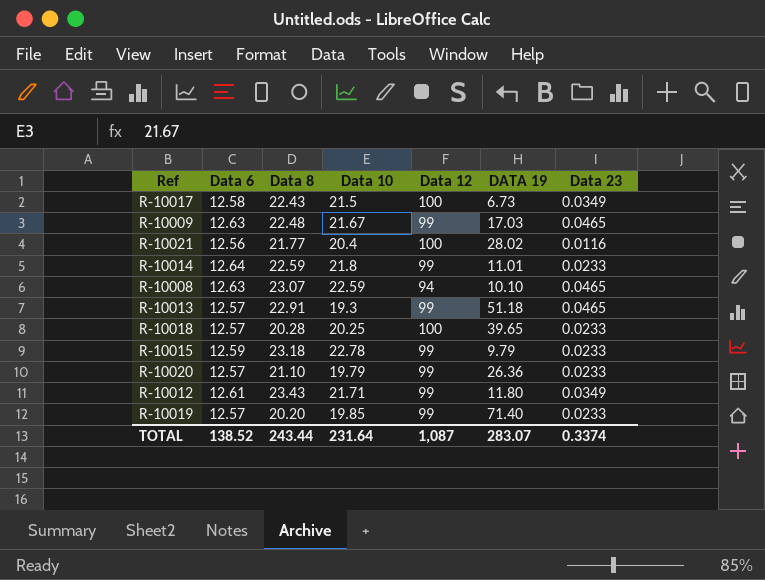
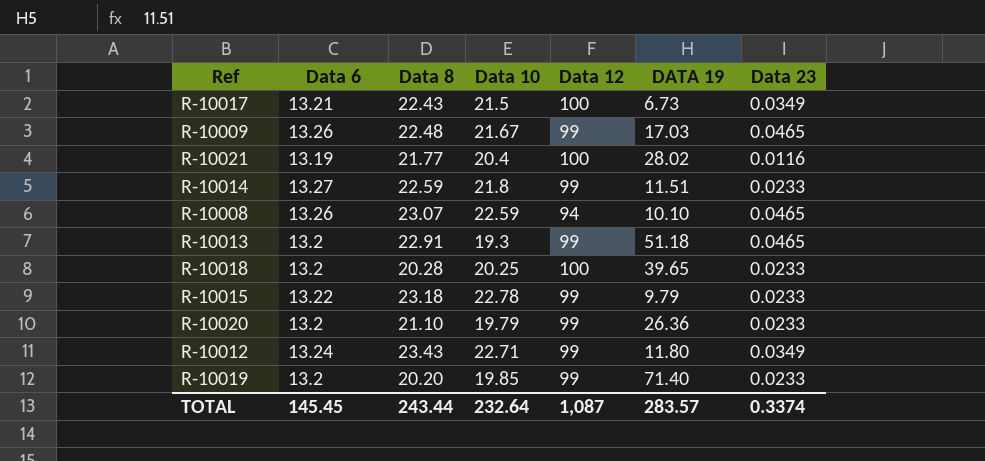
R-10017 | Data 6: 12.58 -> 13.21
R-10009 | Data 6: 12.63 -> 13.26
R-10021 | Data 6: 12.56 -> 13.19
R-10014 | Data 6: 12.64 -> 13.27
R-10014 | DATA 19: 11.01 -> 11.51
R-10008 | Data 6: 12.63 -> 13.26
R-10013 | Data 6: 12.57 -> 13.2
R-10018 | Data 6: 12.57 -> 13.2
R-10015 | Data 6: 12.59 -> 13.22
R-10020 | Data 6: 12.57 -> 13.2
R-10012 | Data 6: 12.61 -> 13.24
R-10012 | Data 10: 21.71 -> 22.71
R-10019 | Data 6: 12.57 -> 13.2
TOTAL | Data 6: 138.52 -> 145.45
TOTAL | Data 10: 231.64 -> 232.64
TOTAL | DATA 19: 283.07 -> 283.57

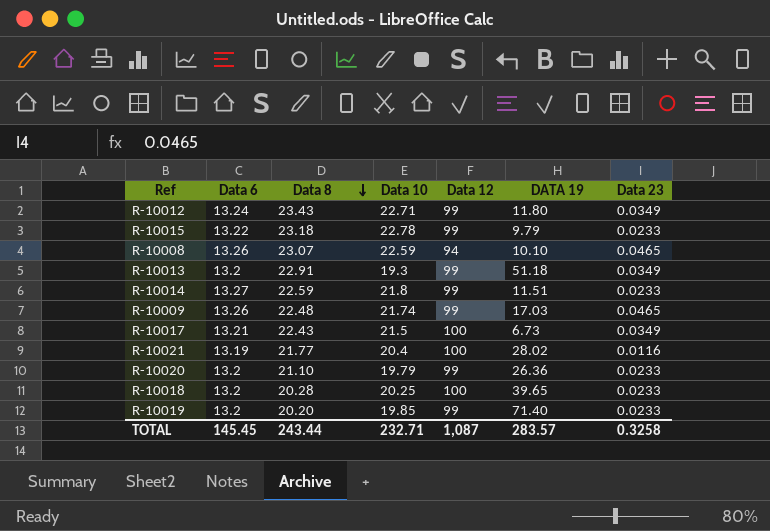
row order: none -> Data 8 descending
R-10013 | Data 23: 0.0465 -> 0.0349
R-10009 | Data 10: 21.67 -> 21.74
TOTAL | Data 10: 232.64 -> 232.71
TOTAL | Data 23: 0.3374 -> 0.3258

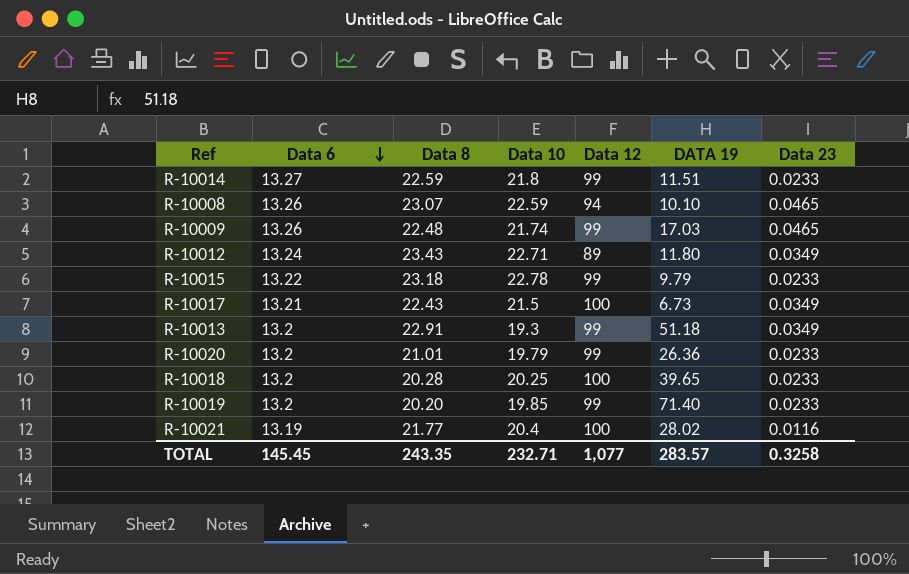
row order: Data 8 descending -> Data 6 descending
R-10012 | Data 12: 99 -> 89
R-10020 | Data 8: 21.10 -> 21.01
TOTAL | Data 8: 243.44 -> 243.35
TOTAL | Data 12: 1,087 -> 1,077

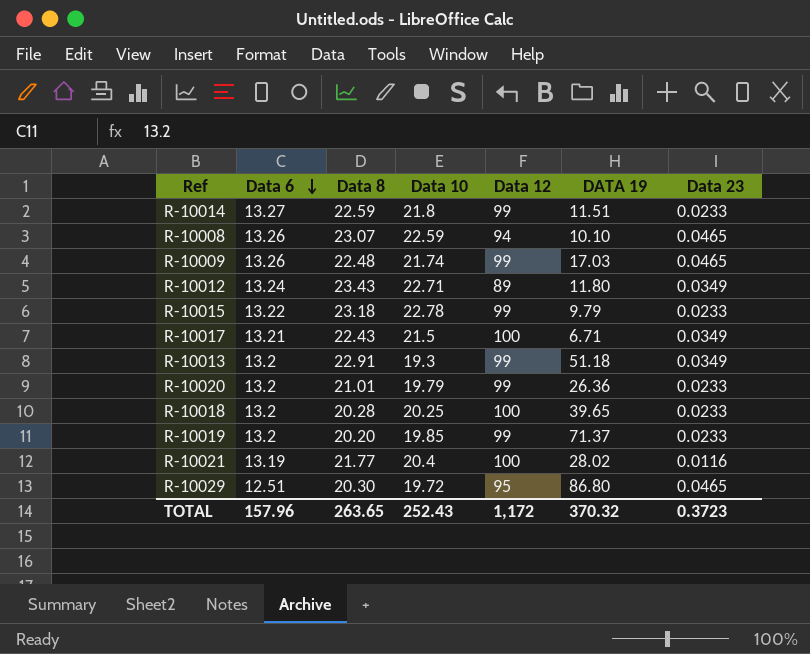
R-10017 | DATA 19: 6.73 -> 6.71
R-10019 | DATA 19: 71.40 -> 71.37
row R-10029: none -> 12.51 | 20.30 | 19.72 | 95 | 86.80 | 0.0465
TOTAL | Data 6: 145.45 -> 157.96
TOTAL | Data 8: 243.35 -> 263.65
TOTAL | Data 10: 232.71 -> 252.43
TOTAL | Data 12: 1,077 -> 1,172
TOTAL | DATA 19: 283.57 -> 370.32
TOTAL | Data 23: 0.3258 -> 0.3723

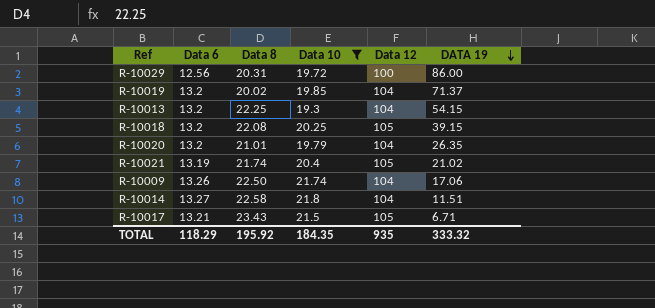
filter: none -> Data 10 <= 21.8
row order: Data 6 descending -> DATA 19 descending
column Data 23 | position: 7 -> none
R-10029 | Data 6: 12.51 -> 12.56
R-10029 | Data 8: 20.30 -> 20.31
R-10029 | Data 12: 95 -> 100
R-10029 | DATA 19: 86.80 -> 86.00
R-10019 | Data 8: 20.20 -> 20.02
R-10019 | Data 12: 99 -> 104
R-10013 | Data 8: 22.91 -> 22.25
R-10013 | Data 12: 99 -> 104
R-10013 | DATA 19: 51.18 -> 54.15
R-10018 | Data 8: 20.28 -> 22.08
R-10018 | Data 12: 100 -> 105
R-10018 | DATA 19: 39.65 -> 39.15
R-10020 | Data 12: 99 -> 104
R-10020 | DATA 19: 26.36 -> 26.35
R-10021 | Data 8: 21.77 -> 21.74
R-10021 | Data 12: 100 -> 105
R-10021 | DATA 19: 28.02 -> 21.02
R-10009 | Data 8: 22.48 -> 22.50
R-10009 | Data 12: 99 -> 104
R-10009 | DATA 19: 17.03 -> 17.06
R-10014 | Data 8: 22.59 -> 22.58
R-10014 | Data 12: 99 -> 104
R-10017 | Data 8: 22.43 -> 23.43
R-10017 | Data 12: 100 -> 105
TOTAL | Data 6: 157.96 -> 118.29
TOTAL | Data 8: 263.65 -> 195.92
TOTAL | Data 10: 252.43 -> 184.35
TOTAL | Data 12: 1,172 -> 935
TOTAL | DATA 19: 370.32 -> 333.32

